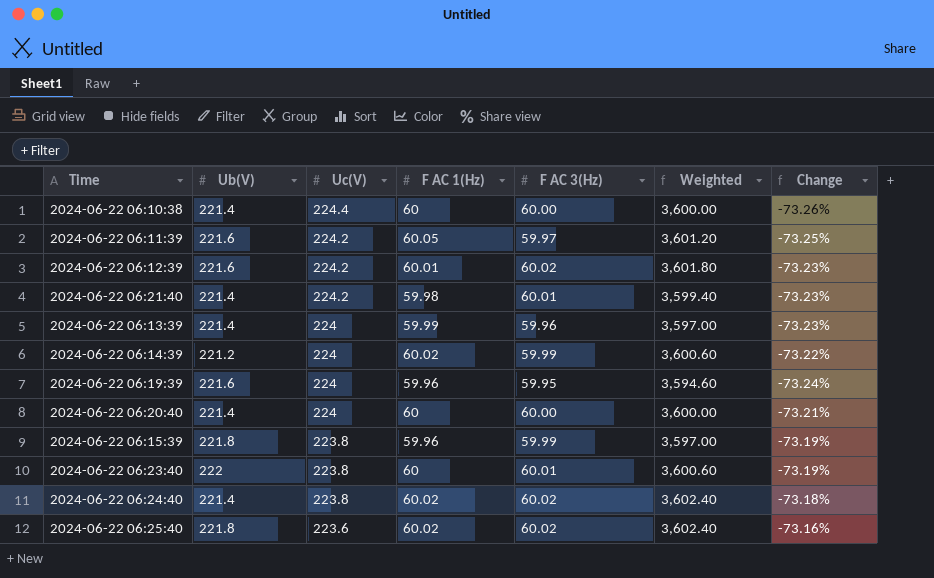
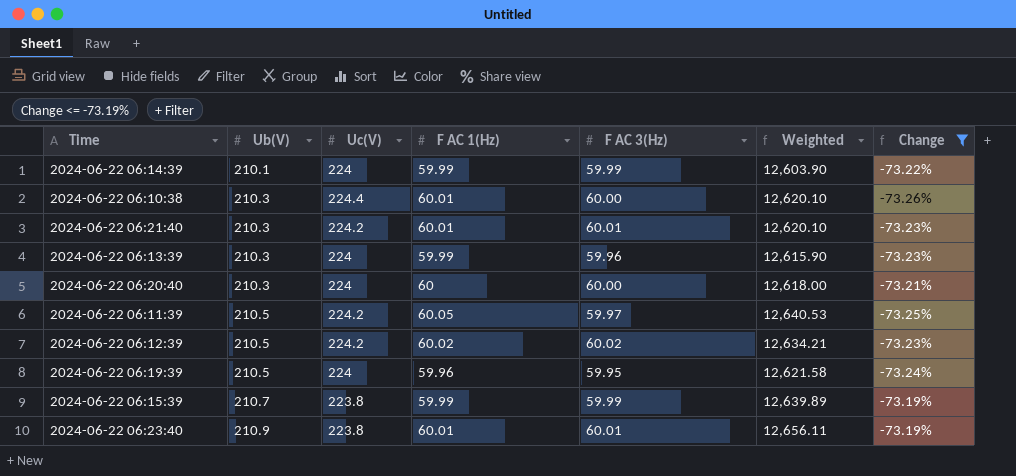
filter: none -> Change <= -73.19%
row order: Uc(V) descending -> Ub(V) ascending
column Weighted | formula: [F AC 1(Hz)] * [F AC 3(Hz)] -> [Ub(V)] * [F AC 1(Hz)]
2024-06-22 06:14:39 | Ub(V): 221.2 -> 210.1
2024-06-22 06:14:39 | F AC 1(Hz): 60.02 -> 59.99
2024-06-22 06:10:38 | Ub(V): 221.4 -> 210.3
2024-06-22 06:10:38 | F AC 1(Hz): 60 -> 60.01
2024-06-22 06:21:40 | Ub(V): 221.4 -> 210.3
2024-06-22 06:21:40 | F AC 1(Hz): 59.98 -> 60.01
2024-06-22 06:13:39 | Ub(V): 221.4 -> 210.3
2024-06-22 06:20:40 | Ub(V): 221.4 -> 210.3
2024-06-22 06:11:39 | Ub(V): 221.6 -> 210.5
2024-06-22 06:12:39 | Ub(V): 221.6 -> 210.5
2024-06-22 06:12:39 | F AC 1(Hz): 60.01 -> 60.02
2024-06-22 06:19:39 | Ub(V): 221.6 -> 210.5
2024-06-22 06:15:39 | Ub(V): 221.8 -> 210.7
2024-06-22 06:15:39 | F AC 1(Hz): 59.96 -> 59.99
2024-06-22 06:23:40 | Ub(V): 222 -> 210.9
2024-06-22 06:23:40 | F AC 1(Hz): 60 -> 60.01

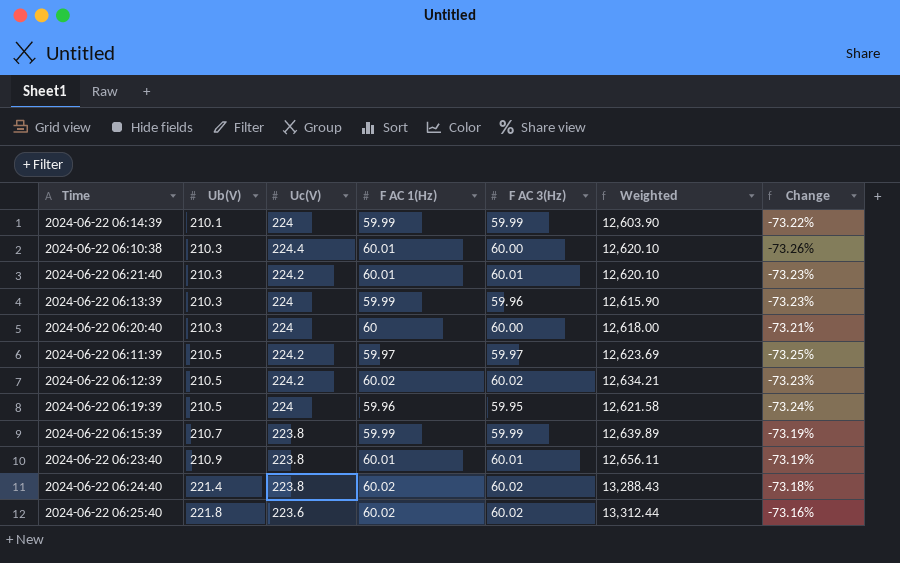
filter: Change <= -73.19% -> none
2024-06-22 06:11:39 | F AC 1(Hz): 60.05 -> 59.97
2024-06-22 06:11:39 | Weighted: 12,640.53 -> 12,623.69

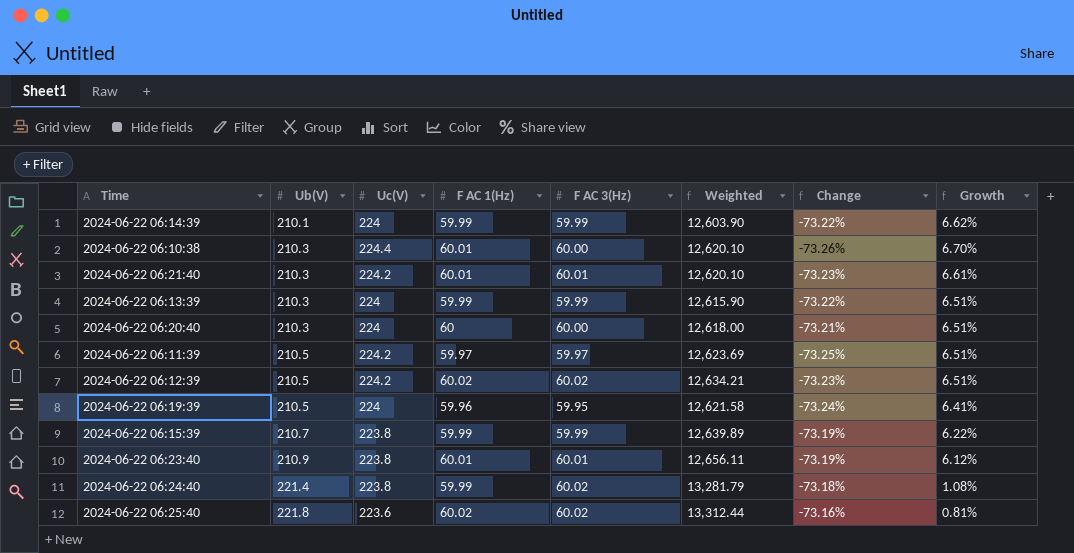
column Growth | formula: none -> ([Uc(V)] - [Ub(V)]) / [Ub(V)]
2024-06-22 06:13:39 | F AC 3(Hz): 59.96 -> 59.99
2024-06-22 06:13:39 | Change: -73.23% -> -73.22%
2024-06-22 06:24:40 | F AC 1(Hz): 60.02 -> 59.99
2024-06-22 06:24:40 | Weighted: 13,288.43 -> 13,281.79

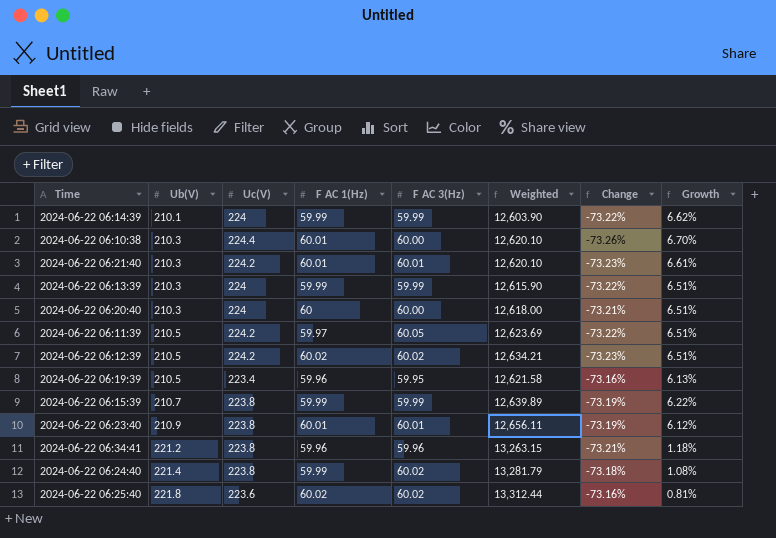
2024-06-22 06:11:39 | F AC 3(Hz): 59.97 -> 60.05
2024-06-22 06:11:39 | Change: -73.25% -> -73.22%
2024-06-22 06:19:39 | Uc(V): 224 -> 223.4
2024-06-22 06:19:39 | Change: -73.24% -> -73.16%
2024-06-22 06:19:39 | Growth: 6.41% -> 6.13%
row 2024-06-22 06:34:41: none -> 221.2 | 223.8 | 59.96 | 59.96 | 13,263.15 | -73.21% | 1.18%

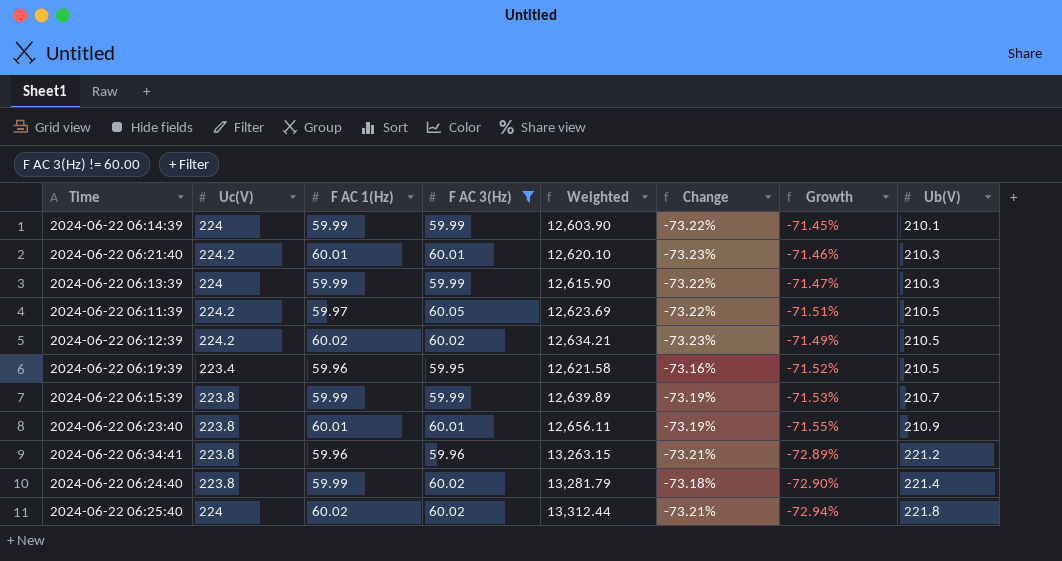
filter: none -> F AC 3(Hz) != 60.00
column Growth | formula: ([Uc(V)] - [Ub(V)]) / [Ub(V)] -> ([F AC 1(Hz)] - [Ub(V)]) / [Ub(V)]
column Ub(V) | position: 2 -> 8
2024-06-22 06:25:40 | Uc(V): 223.6 -> 224
2024-06-22 06:25:40 | Change: -73.16% -> -73.21%

